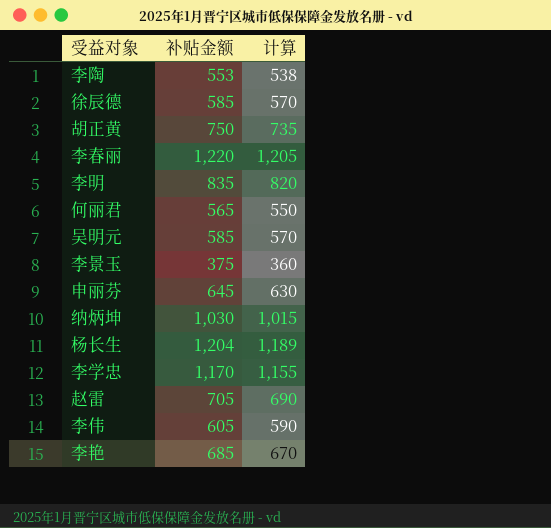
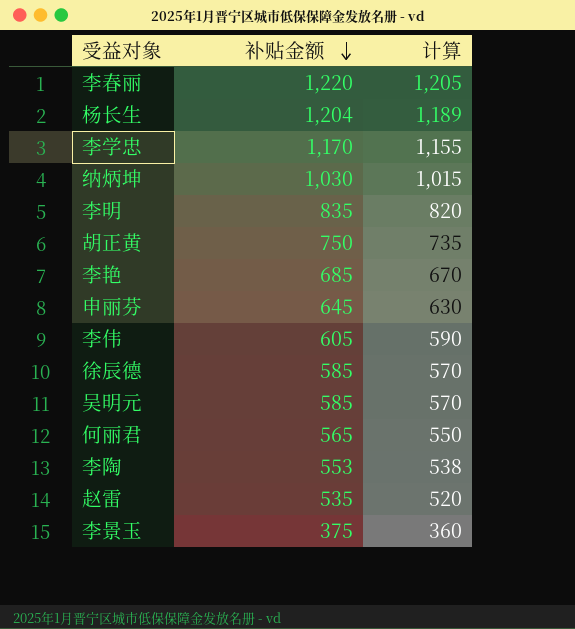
row order: none -> 补贴金额 descending
赵雷 | 补贴金额: 705 -> 535
赵雷 | 计算: 690 -> 520

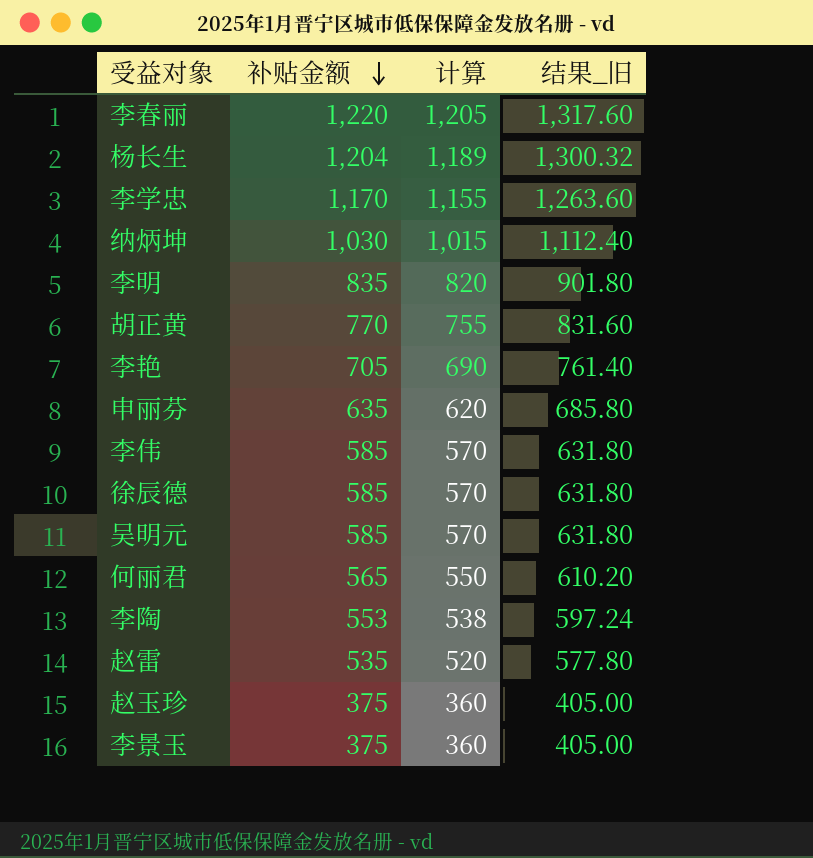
column 结果_旧 | formula: none -> [补贴金额] * 1.08
胡正黄 | 补贴金额: 750 -> 770
胡正黄 | 计算: 735 -> 755
李艳 | 补贴金额: 685 -> 705
李艳 | 计算: 670 -> 690
申丽芬 | 补贴金额: 645 -> 635
申丽芬 | 计算: 630 -> 620
李伟 | 补贴金额: 605 -> 585
李伟 | 计算: 590 -> 570
row 赵玉珍: none -> 375 | 360 | 405.00

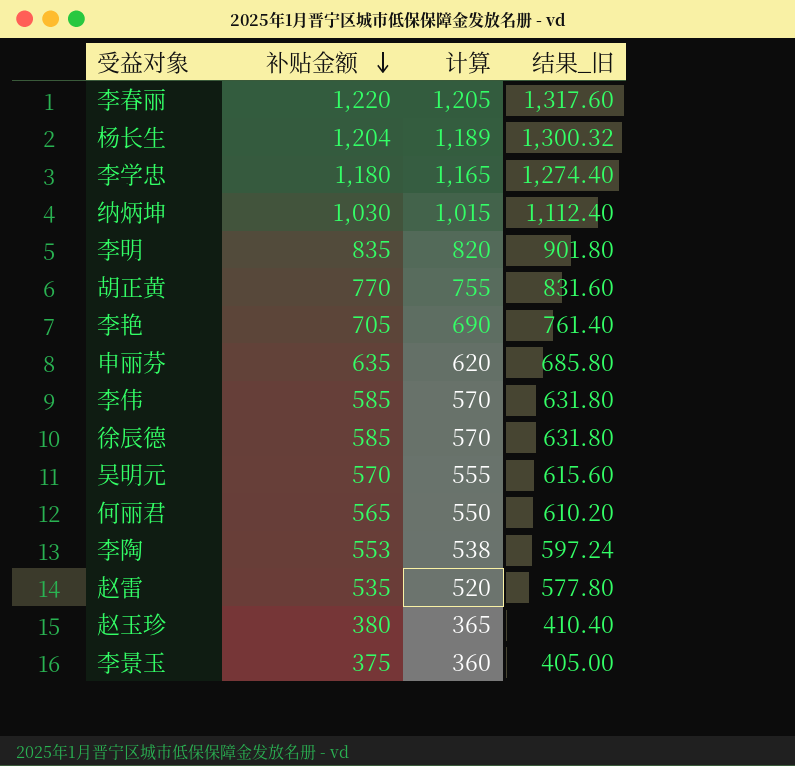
李学忠 | 补贴金额: 1,170 -> 1,180
李学忠 | 计算: 1,155 -> 1,165
李学忠 | 结果_旧: 1,263.60 -> 1,274.40
吴明元 | 补贴金额: 585 -> 570
吴明元 | 计算: 570 -> 555
吴明元 | 结果_旧: 631.80 -> 615.60
赵玉珍 | 补贴金额: 375 -> 380
赵玉珍 | 计算: 360 -> 365
赵玉珍 | 结果_旧: 405.00 -> 410.40

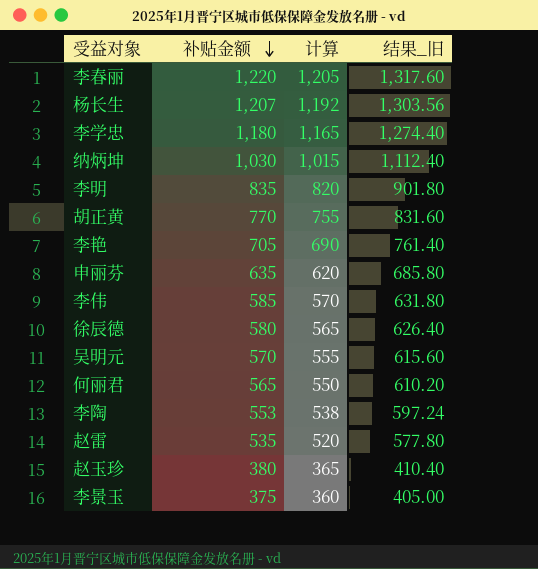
杨长生 | 补贴金额: 1,204 -> 1,207
杨长生 | 计算: 1,189 -> 1,192
杨长生 | 结果_旧: 1,300.32 -> 1,303.56
徐辰德 | 补贴金额: 585 -> 580
徐辰德 | 计算: 570 -> 565
徐辰德 | 结果_旧: 631.80 -> 626.40

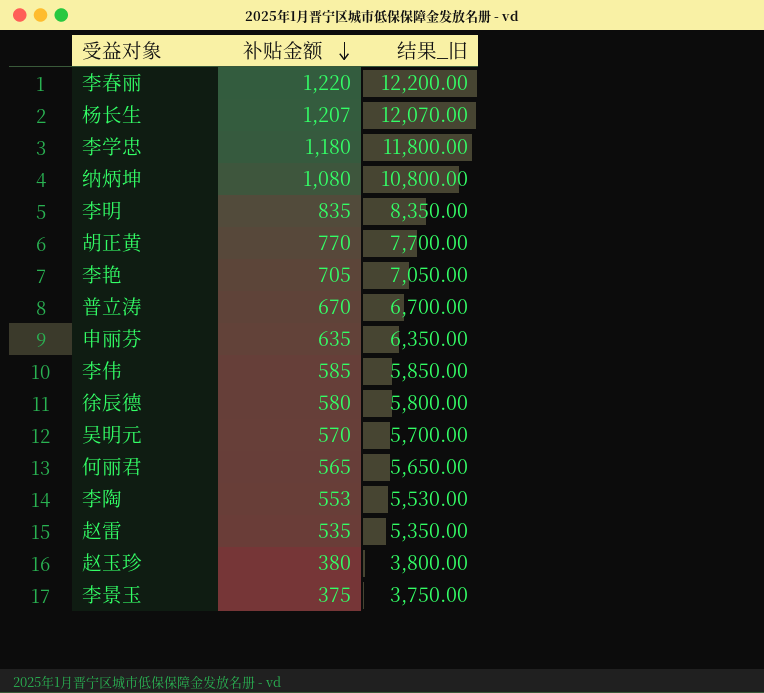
column 计算 | formula: [补贴金额] - 15 -> none
column 结果_旧 | formula: [补贴金额] * 1.08 -> [补贴金额] * 10
纳炳坤 | 补贴金额: 1,030 -> 1,080
row 普立涛: none -> 670 | 6,700.00

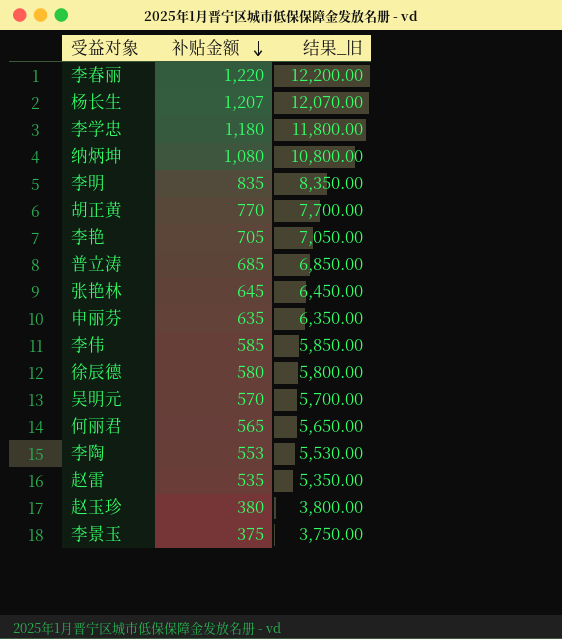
普立涛 | 补贴金额: 670 -> 685
普立涛 | 结果_旧: 6,700.00 -> 6,850.00
row 张艳林: none -> 645 | 6,450.00

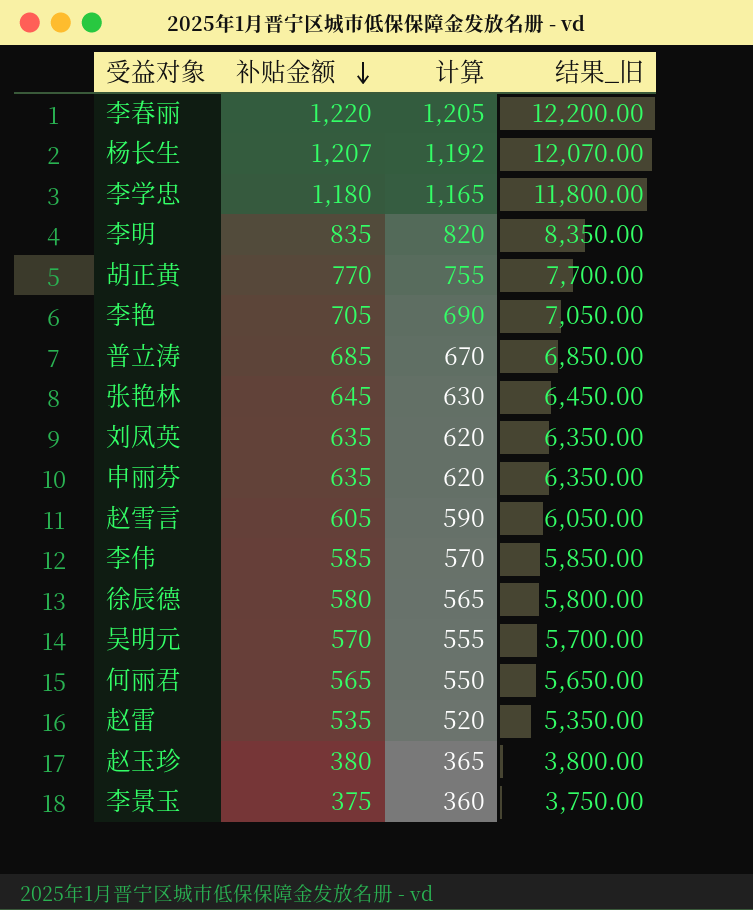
column 计算 | formula: none -> [补贴金额] - 15
row 纳炳坤: 1,080 | 10,800.00 -> none
row 李陶: 553 | 5,530.00 -> none
row 刘凤英: none -> 635 | 620 | 6,350.00
row 赵雪言: none -> 605 | 590 | 6,050.00

